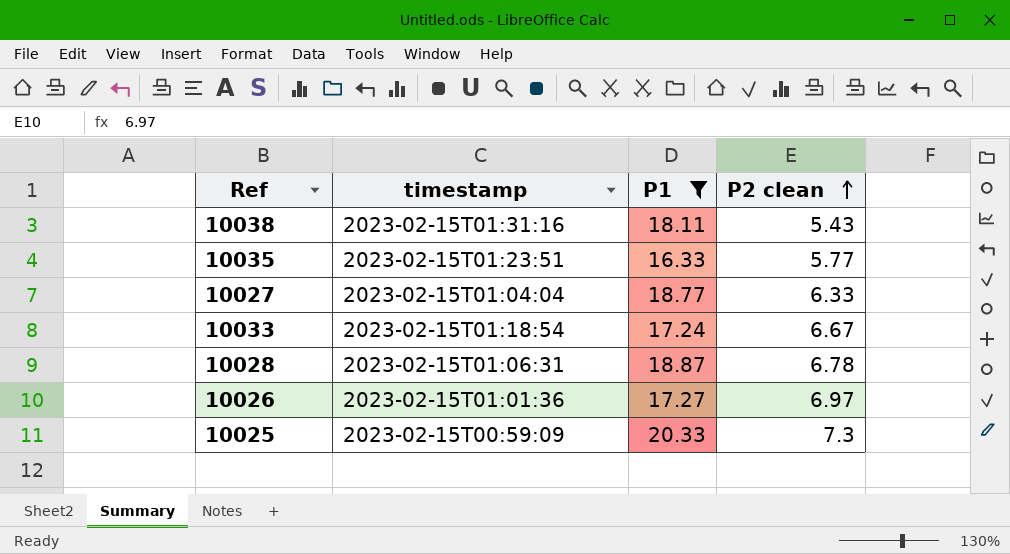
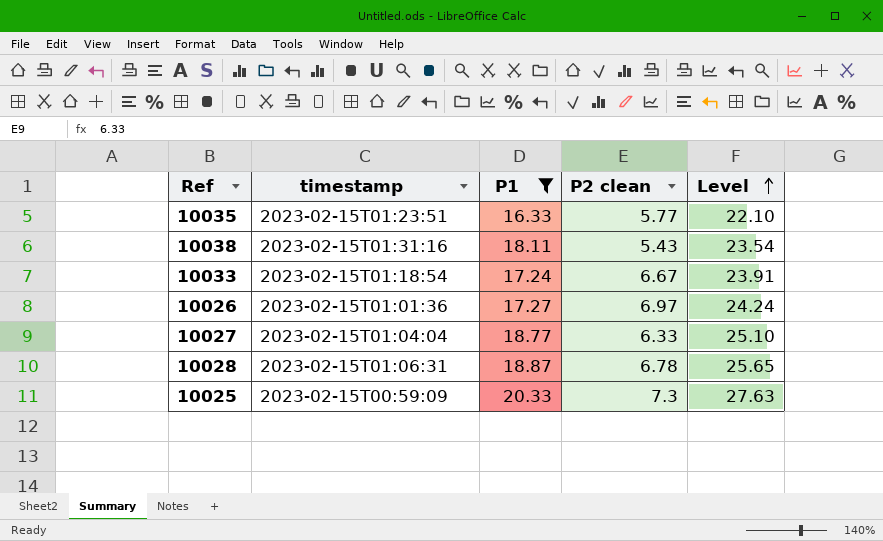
row order: P2 clean ascending -> Level ascending
column Level | formula: none -> [P1] + [P2 clean]

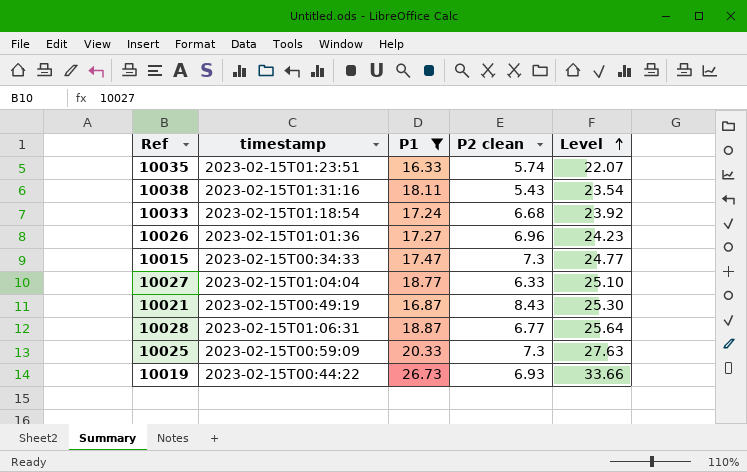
10035 | P2 clean: 5.77 -> 5.74
10035 | Level: 22.10 -> 22.07
10033 | P2 clean: 6.67 -> 6.68
10033 | Level: 23.91 -> 23.92
10026 | P2 clean: 6.97 -> 6.96
10026 | Level: 24.24 -> 24.23
row 10015: none -> 2023-02-15T00:34:33 | 17.47 | 7.3 | 24.77
row 10021: none -> 2023-02-15T00:49:19 | 16.87 | 8.43 | 25.30
10028 | P2 clean: 6.78 -> 6.77
10028 | Level: 25.65 -> 25.64
row 10019: none -> 2023-02-15T00:44:22 | 26.73 | 6.93 | 33.66

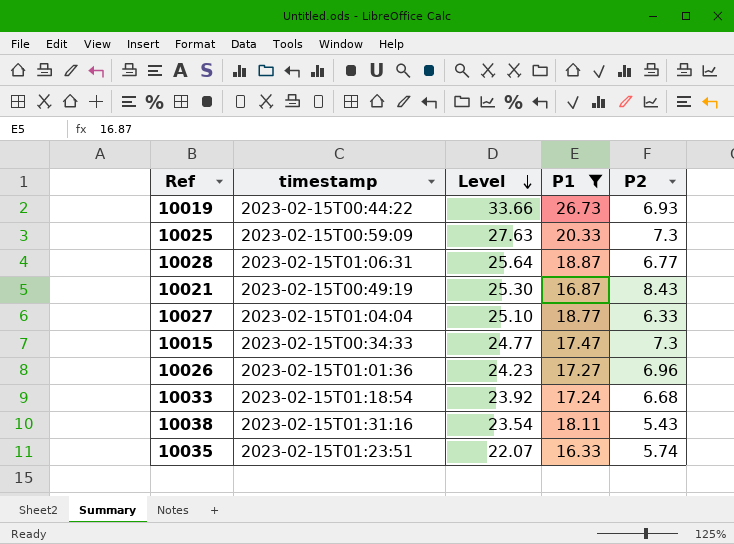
row order: Level ascending -> Level descending
column Level | position: 5 -> 3
column name: P2 clean -> P2

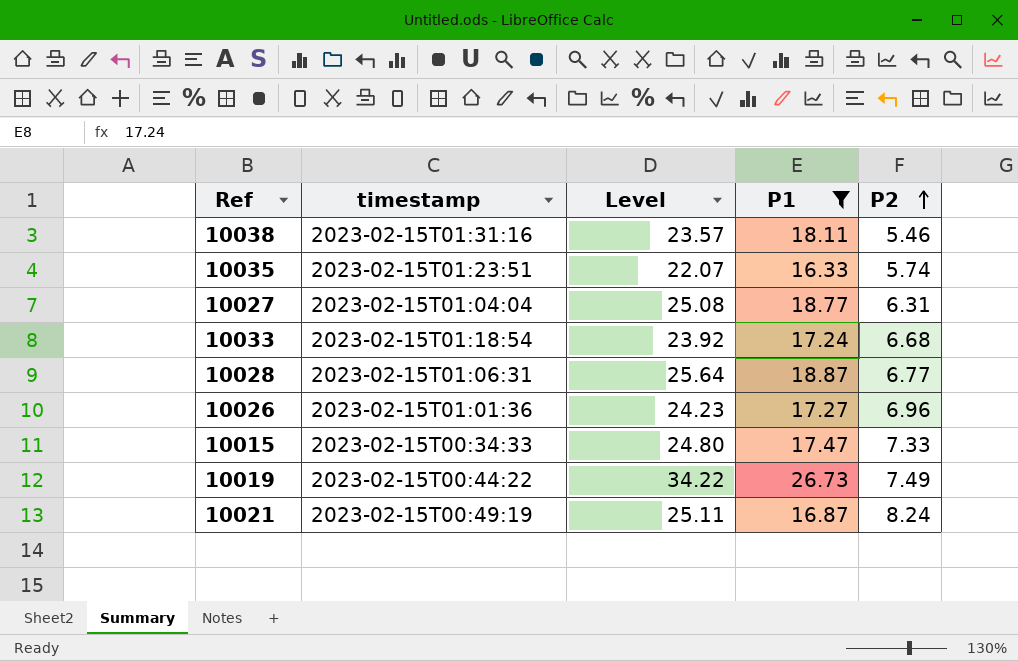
row order: Level descending -> P2 ascending
row 10025: 2023-02-15T00:59:09 | 27.63 | 20.33 | 7.3 -> none
10038 | Level: 23.54 -> 23.57
10038 | P2: 5.43 -> 5.46
10027 | Level: 25.10 -> 25.08
10027 | P2: 6.33 -> 6.31
10015 | Level: 24.77 -> 24.80
10015 | P2: 7.3 -> 7.33
10019 | Level: 33.66 -> 34.22
10019 | P2: 6.93 -> 7.49
10021 | Level: 25.30 -> 25.11
10021 | P2: 8.43 -> 8.24

